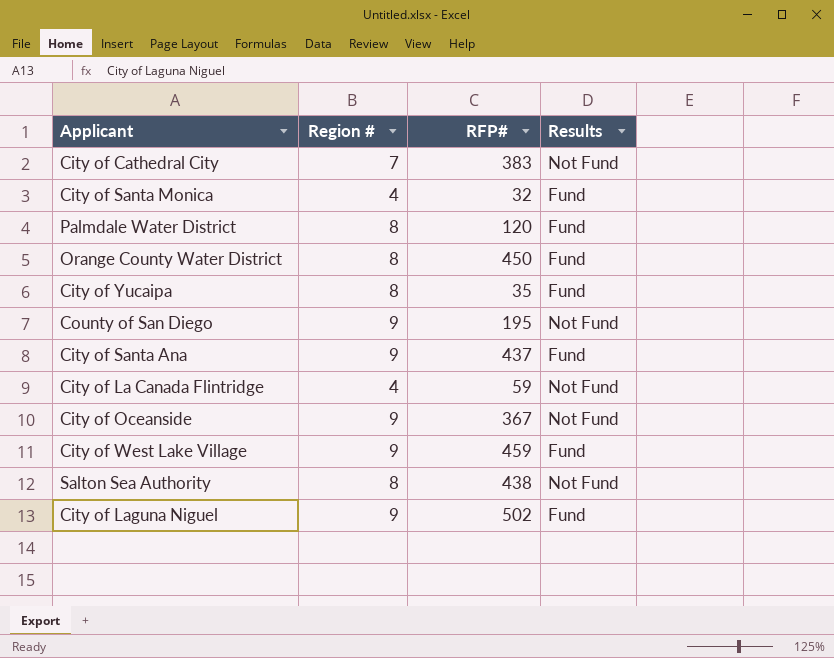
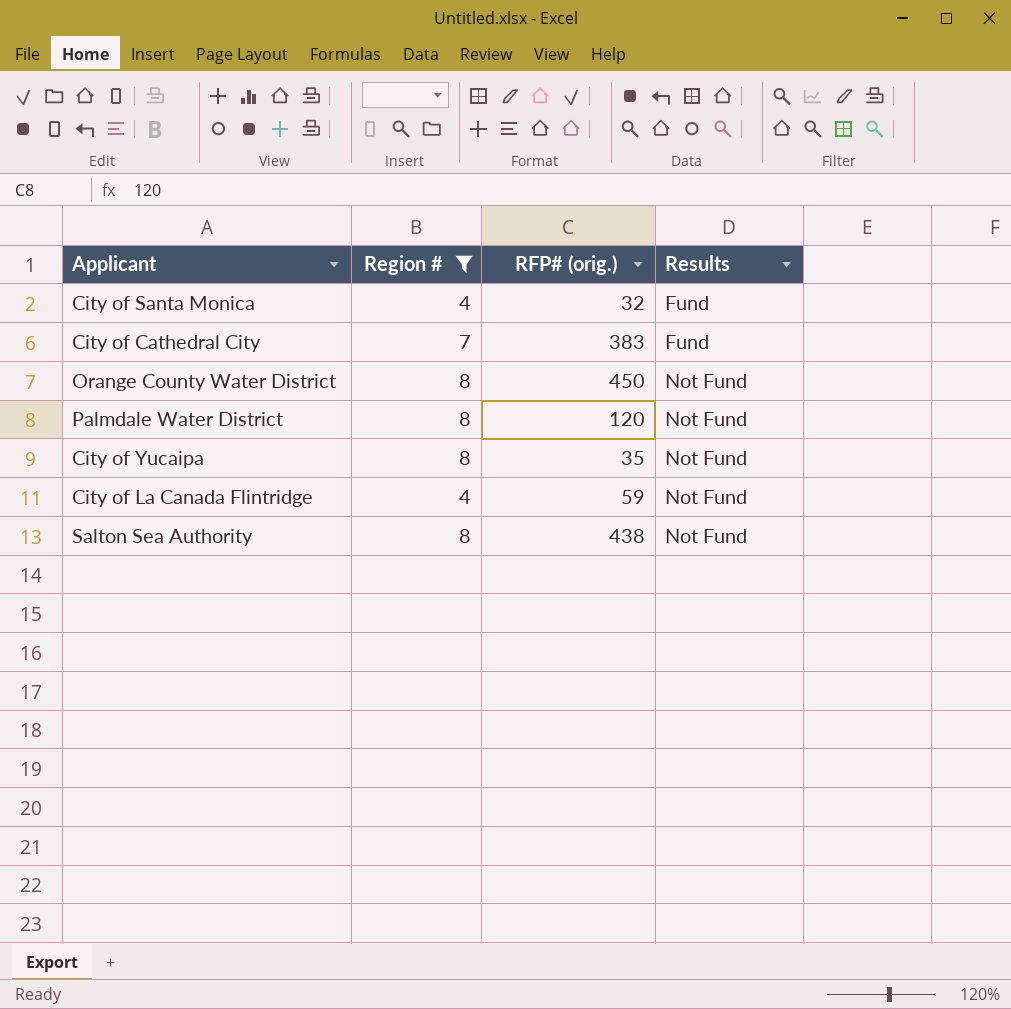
filter: none -> Region # != 9
row order: none -> Results ascending
column name: RFP# -> RFP# (orig.)
City of Cathedral City | Results: Not Fund -> Fund
Orange County Water District | Results: Fund -> Not Fund
Palmdale Water District | Results: Fund -> Not Fund
City of Yucaipa | Results: Fund -> Not Fund

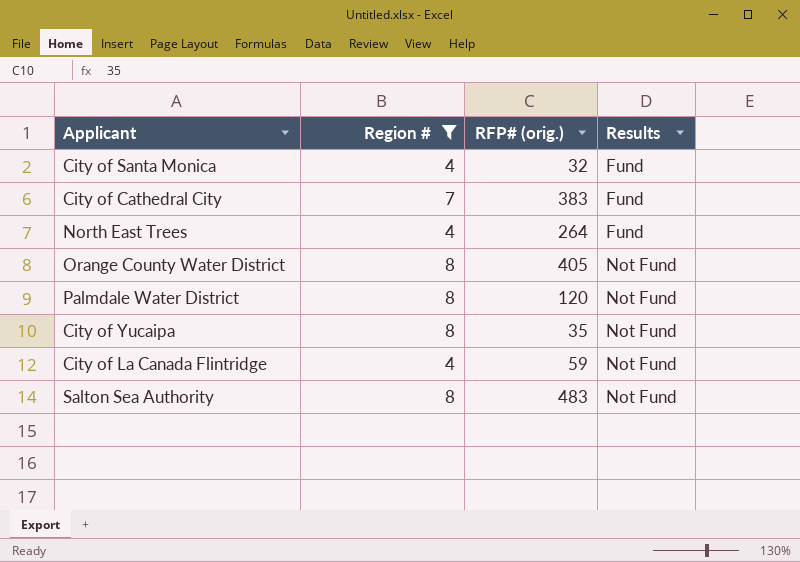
row North East Trees: none -> 4 | 264 | Fund
Orange County Water District | RFP# (orig.): 450 -> 405
Salton Sea Authority | RFP# (orig.): 438 -> 483

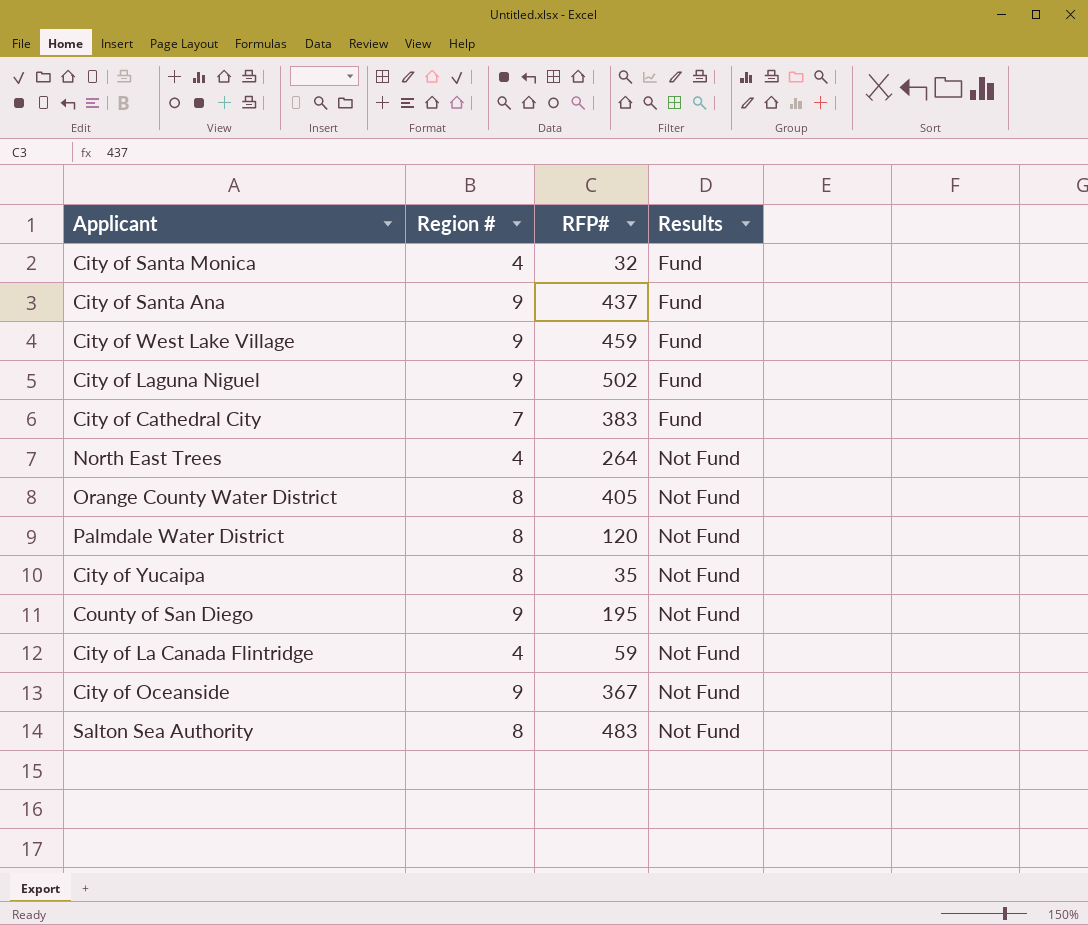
filter: Region # != 9 -> none
column name: RFP# (orig.) -> RFP#
North East Trees | Results: Fund -> Not Fund

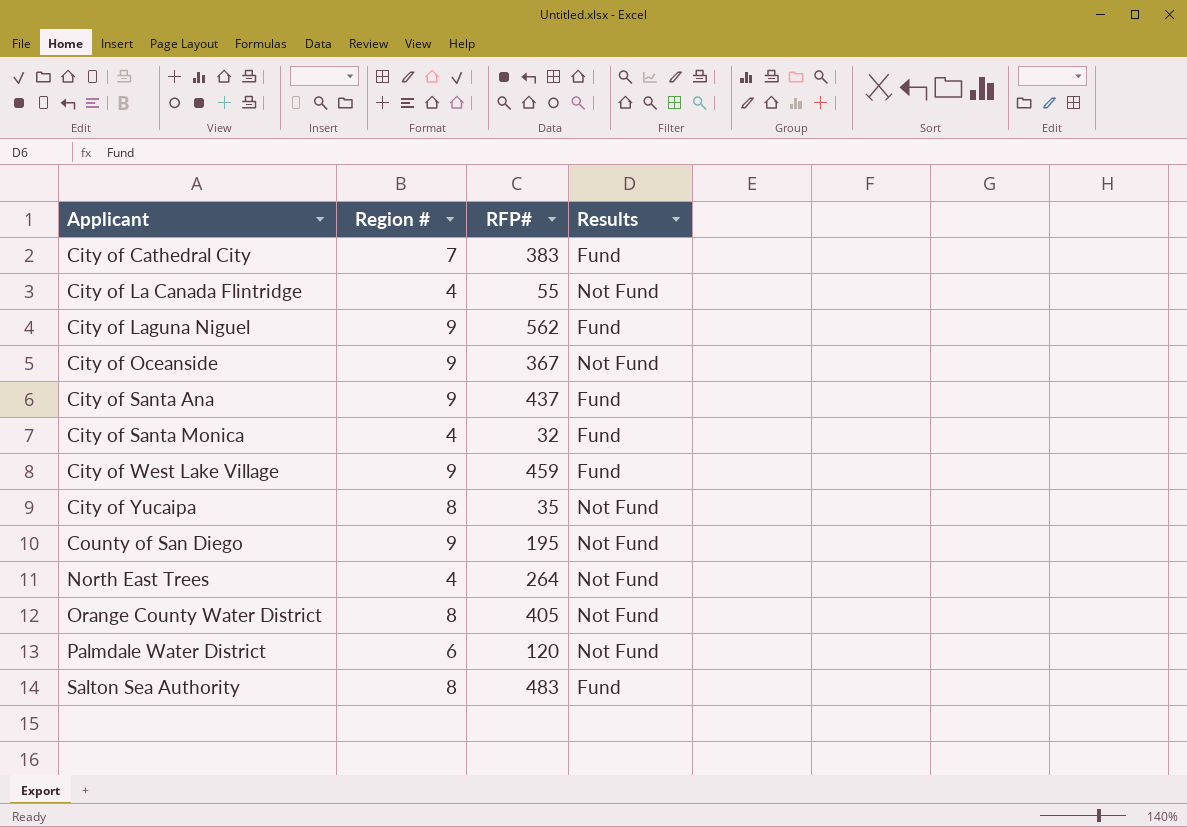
row order: Results ascending -> Applicant ascending
City of La Canada Flintridge | RFP#: 59 -> 55
City of Laguna Niguel | RFP#: 502 -> 562
Palmdale Water District | Region #: 8 -> 6
Salton Sea Authority | Results: Not Fund -> Fund

